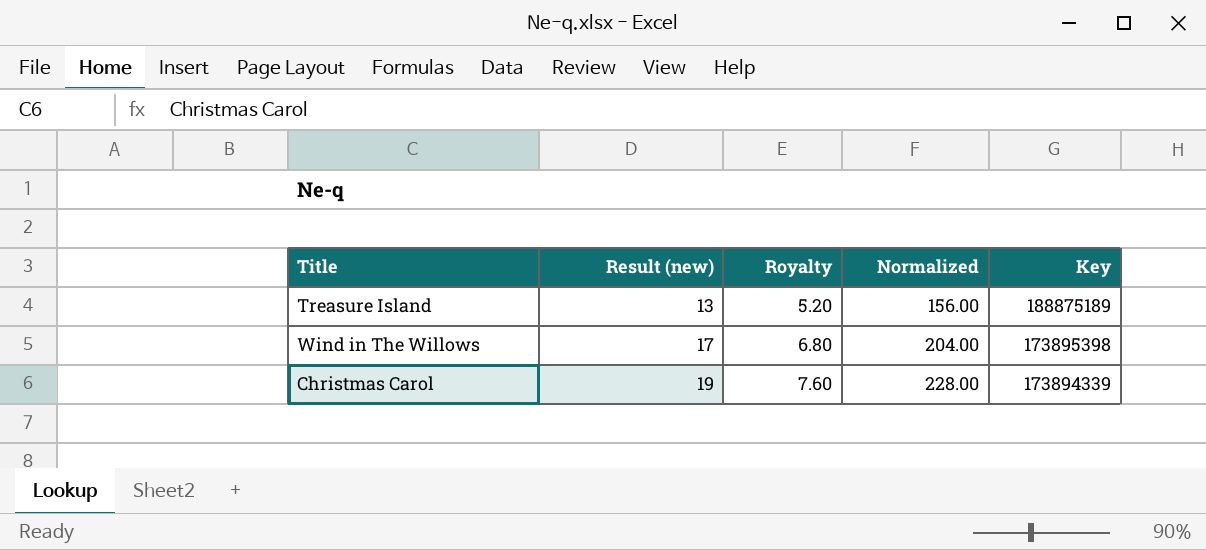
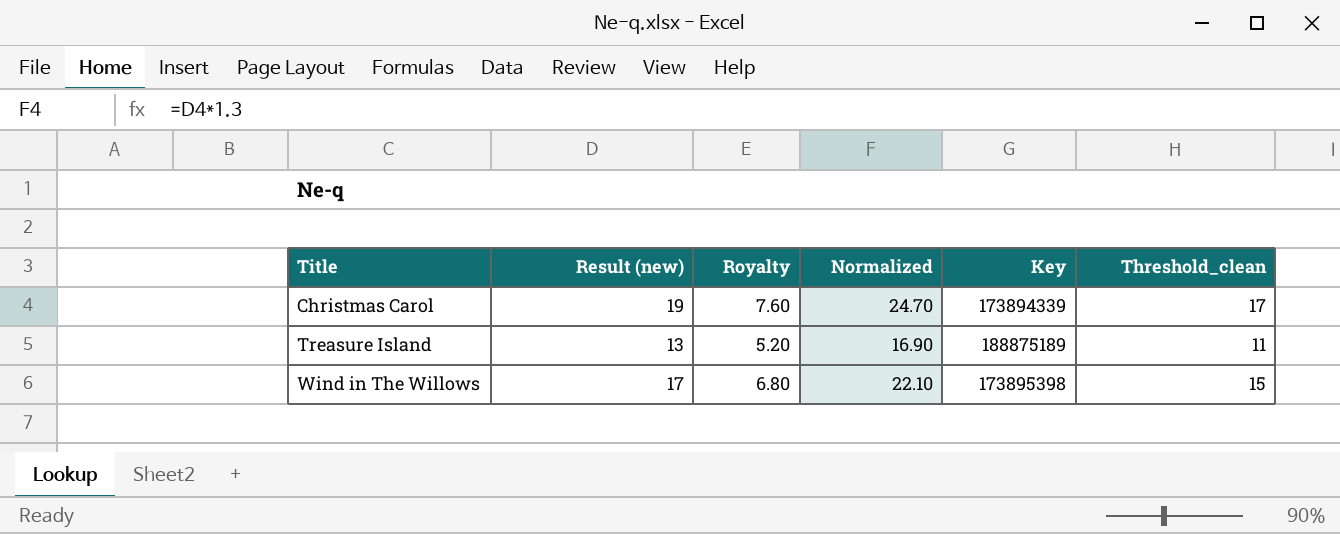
row order: Result (new) ascending -> Title ascending
column Normalized | formula: [Result (new)] * 12 -> [Result (new)] * 1.3
column Threshold_clean | formula: none -> [Result (new)] - 2

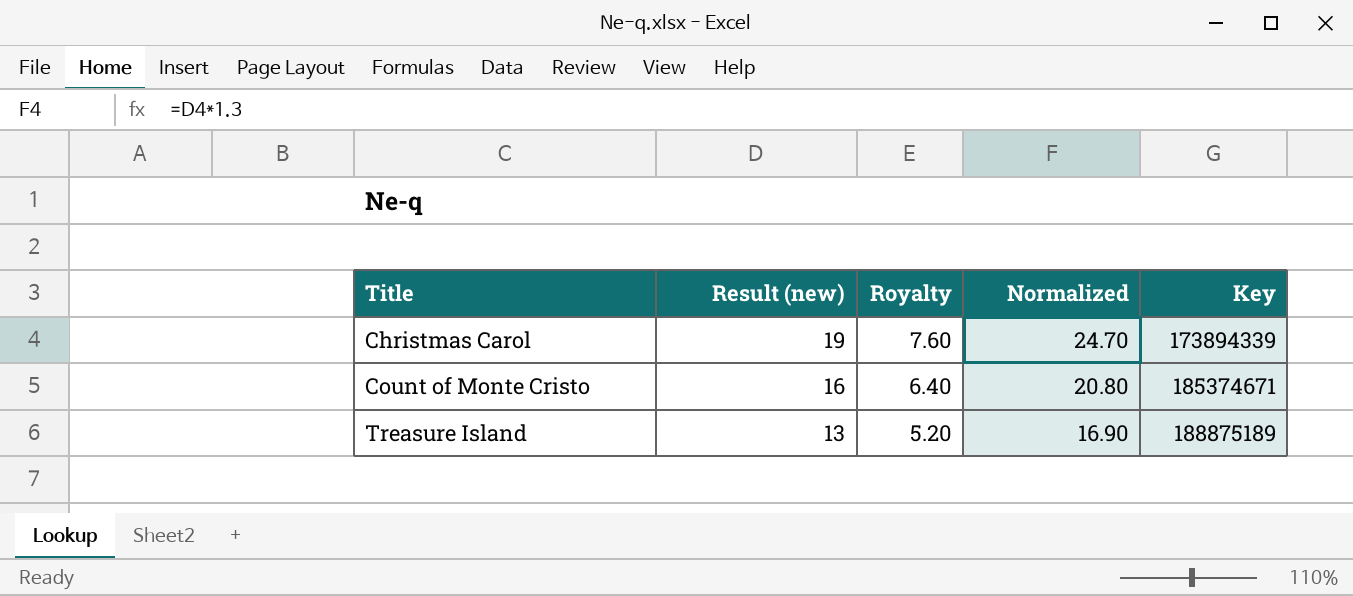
column Threshold_clean | formula: [Result (new)] - 2 -> none
row Wind in The Willows: 17 | 6.80 | 22.10 | 173895398 | 15 -> none
row Count of Monte Cristo: none -> 16 | 6.40 | 20.80 | 185374671

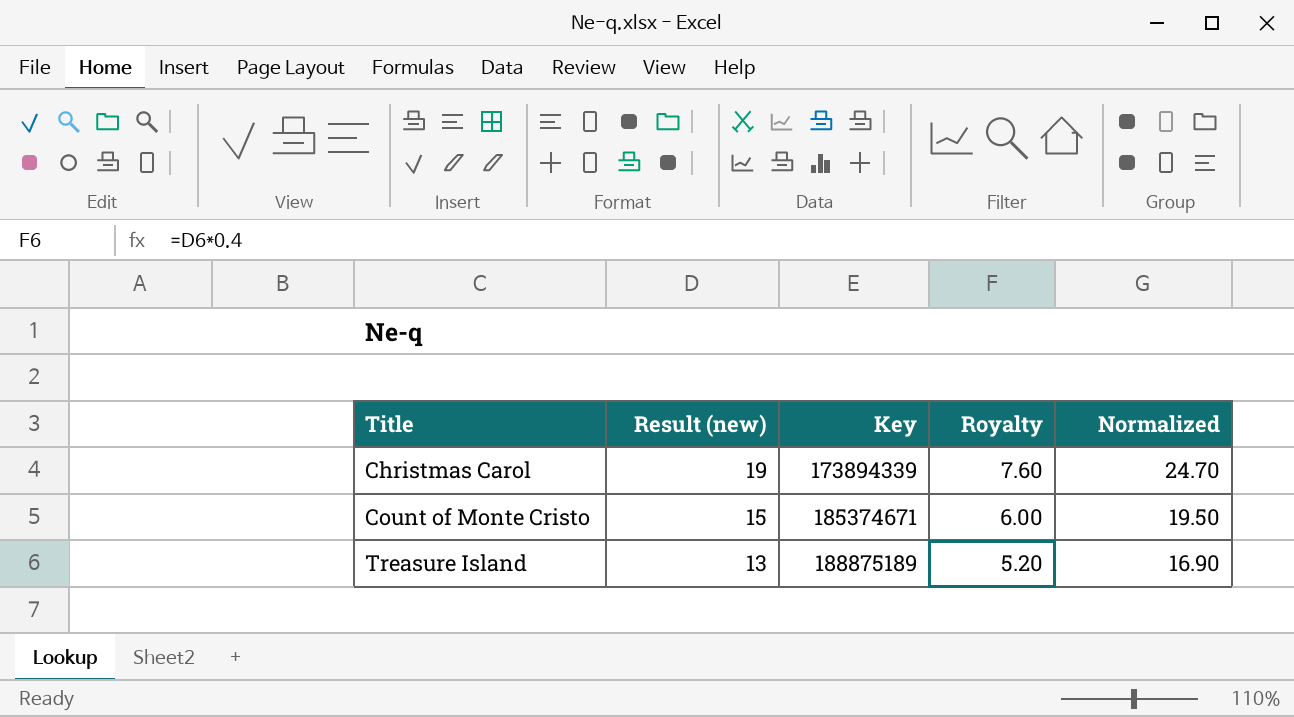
column Key | position: 5 -> 3
Count of Monte Cristo | Result (new): 16 -> 15
Count of Monte Cristo | Royalty: 6.40 -> 6.00
Count of Monte Cristo | Normalized: 20.80 -> 19.50

